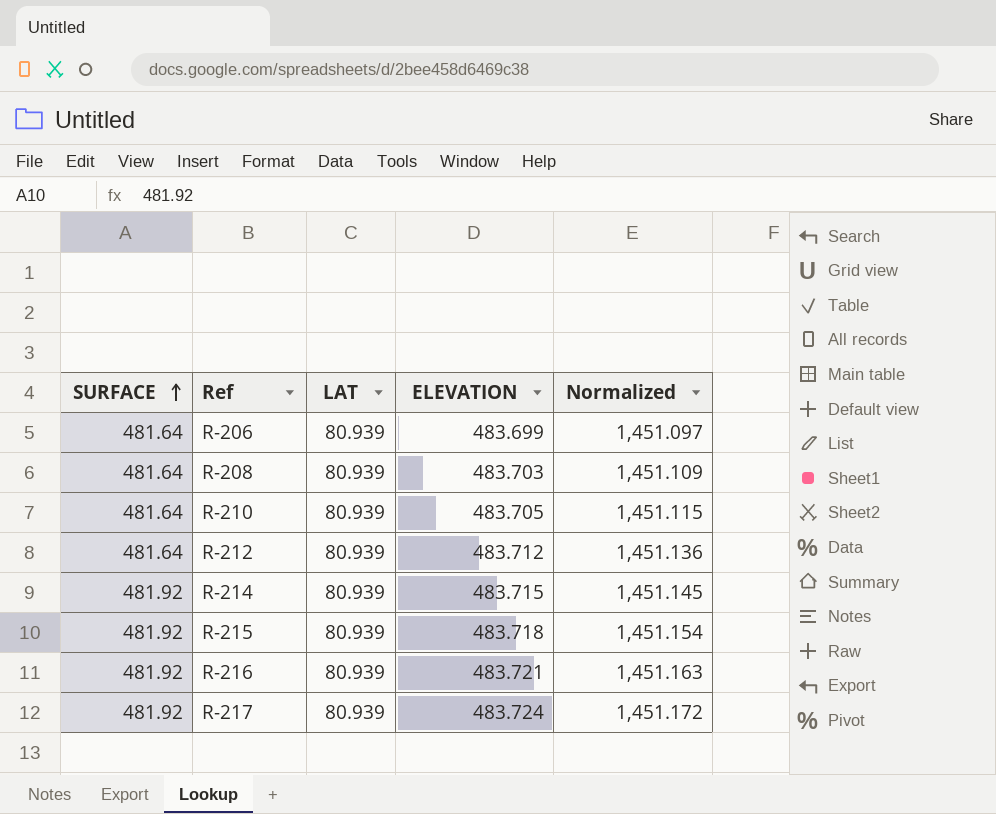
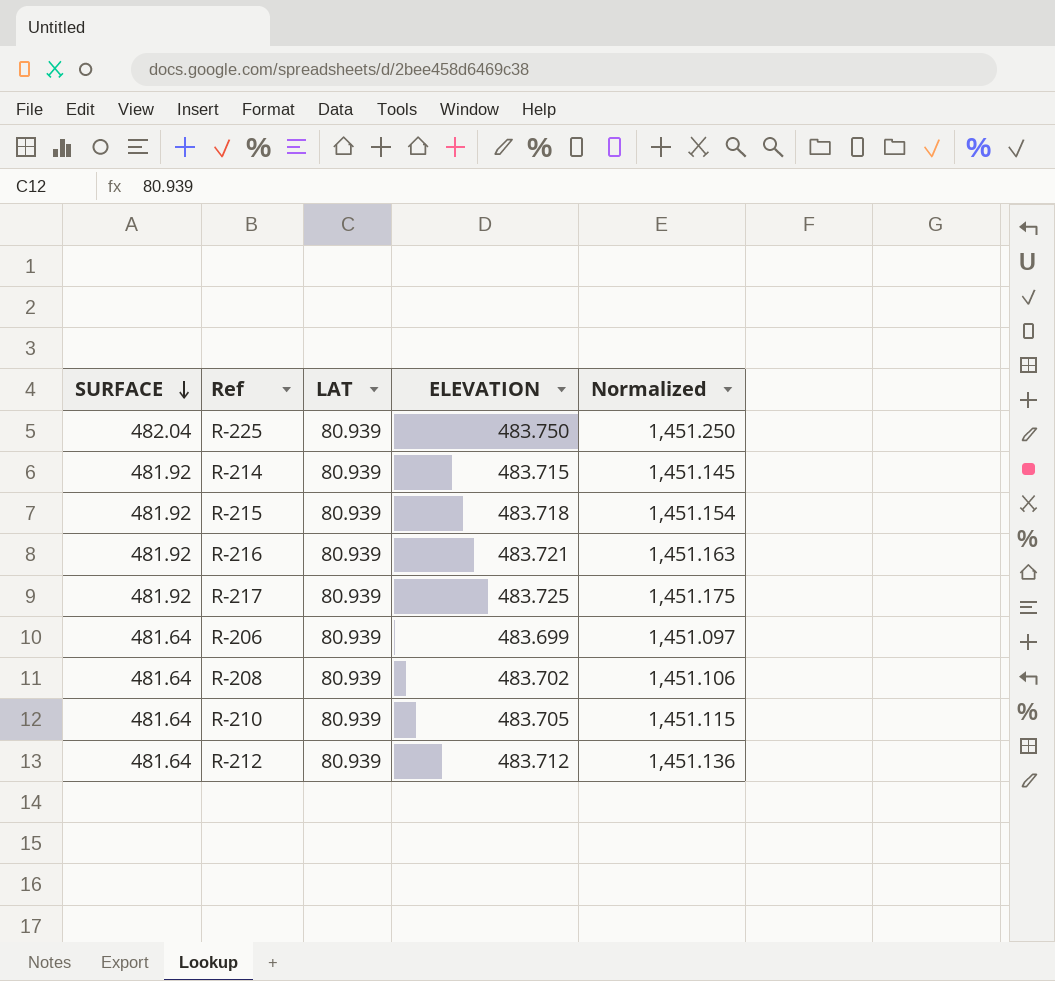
row order: SURFACE ascending -> SURFACE descending
row R-225: none -> 482.04 | 80.939 | 483.750 | 1,451.250
R-217 | ELEVATION: 483.724 -> 483.725
R-217 | Normalized: 1,451.172 -> 1,451.175
R-208 | ELEVATION: 483.703 -> 483.702
R-208 | Normalized: 1,451.109 -> 1,451.106

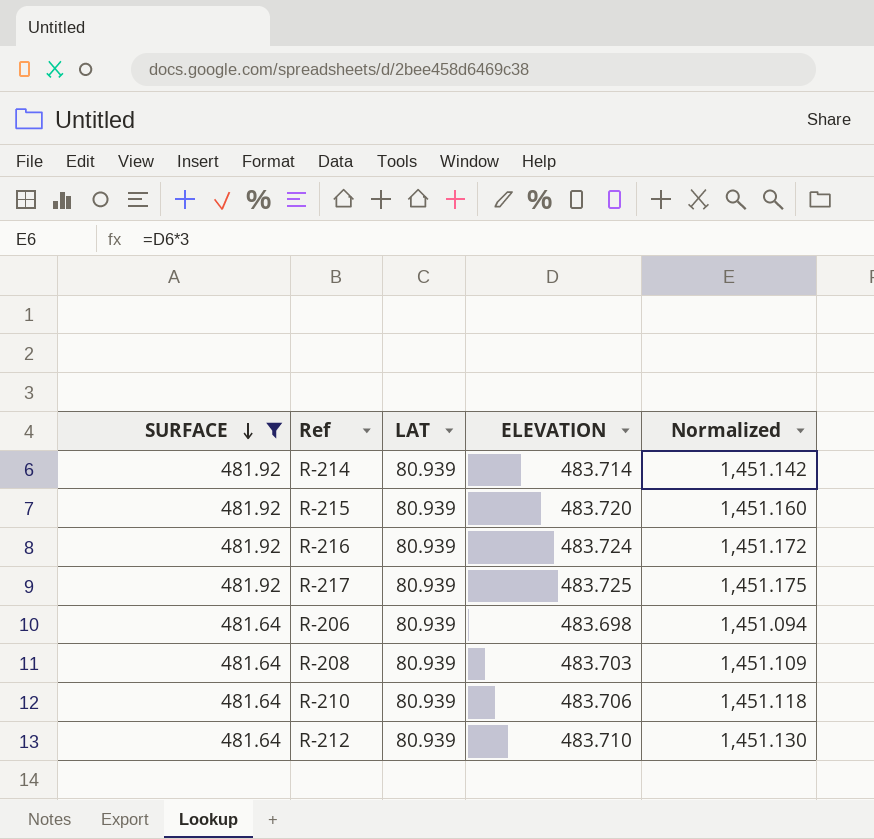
filter: none -> SURFACE != 482.04
R-214 | ELEVATION: 483.715 -> 483.714
R-214 | Normalized: 1,451.145 -> 1,451.142
R-215 | ELEVATION: 483.718 -> 483.720
R-215 | Normalized: 1,451.154 -> 1,451.160
R-216 | ELEVATION: 483.721 -> 483.724
R-216 | Normalized: 1,451.163 -> 1,451.172
R-206 | ELEVATION: 483.699 -> 483.698
R-206 | Normalized: 1,451.097 -> 1,451.094
R-208 | ELEVATION: 483.702 -> 483.703
R-208 | Normalized: 1,451.106 -> 1,451.109
R-210 | ELEVATION: 483.705 -> 483.706
R-210 | Normalized: 1,451.115 -> 1,451.118
R-212 | ELEVATION: 483.712 -> 483.710
R-212 | Normalized: 1,451.136 -> 1,451.130

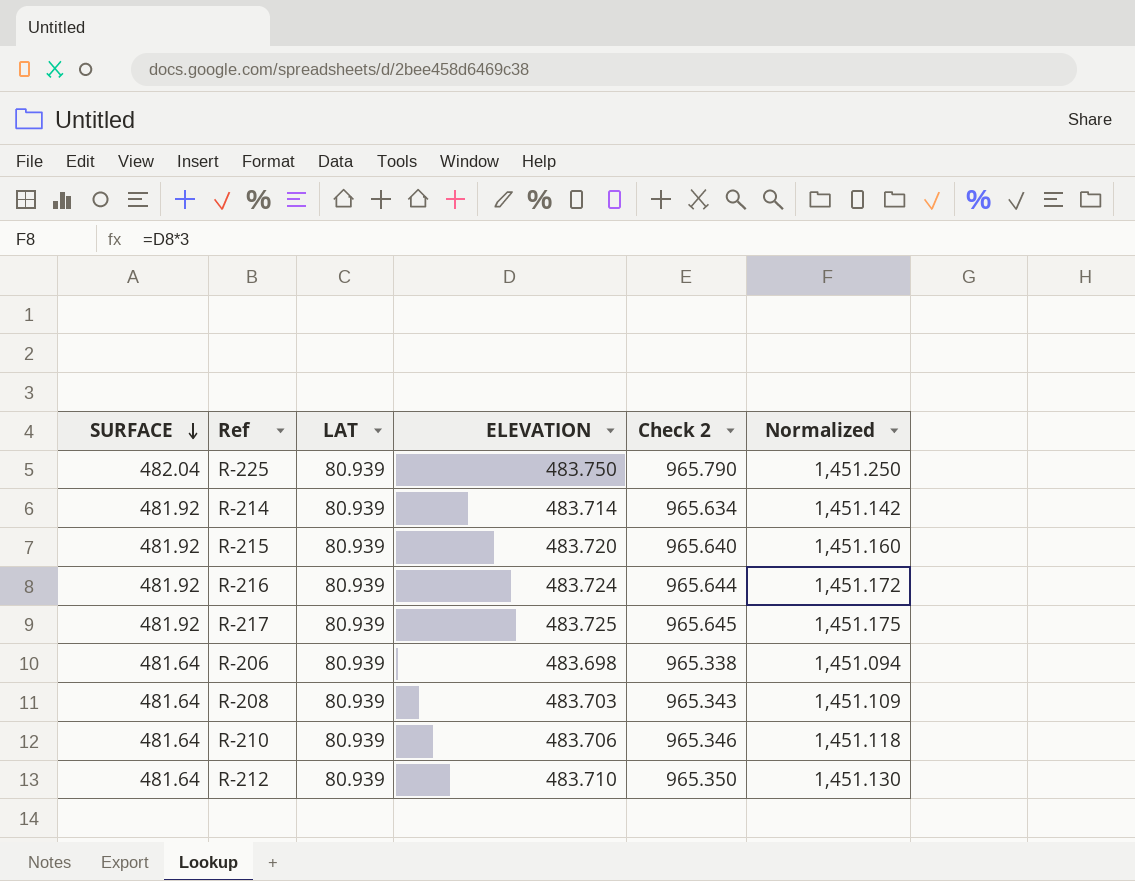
filter: SURFACE != 482.04 -> none
column Check 2 | formula: none -> [SURFACE] + [ELEVATION]

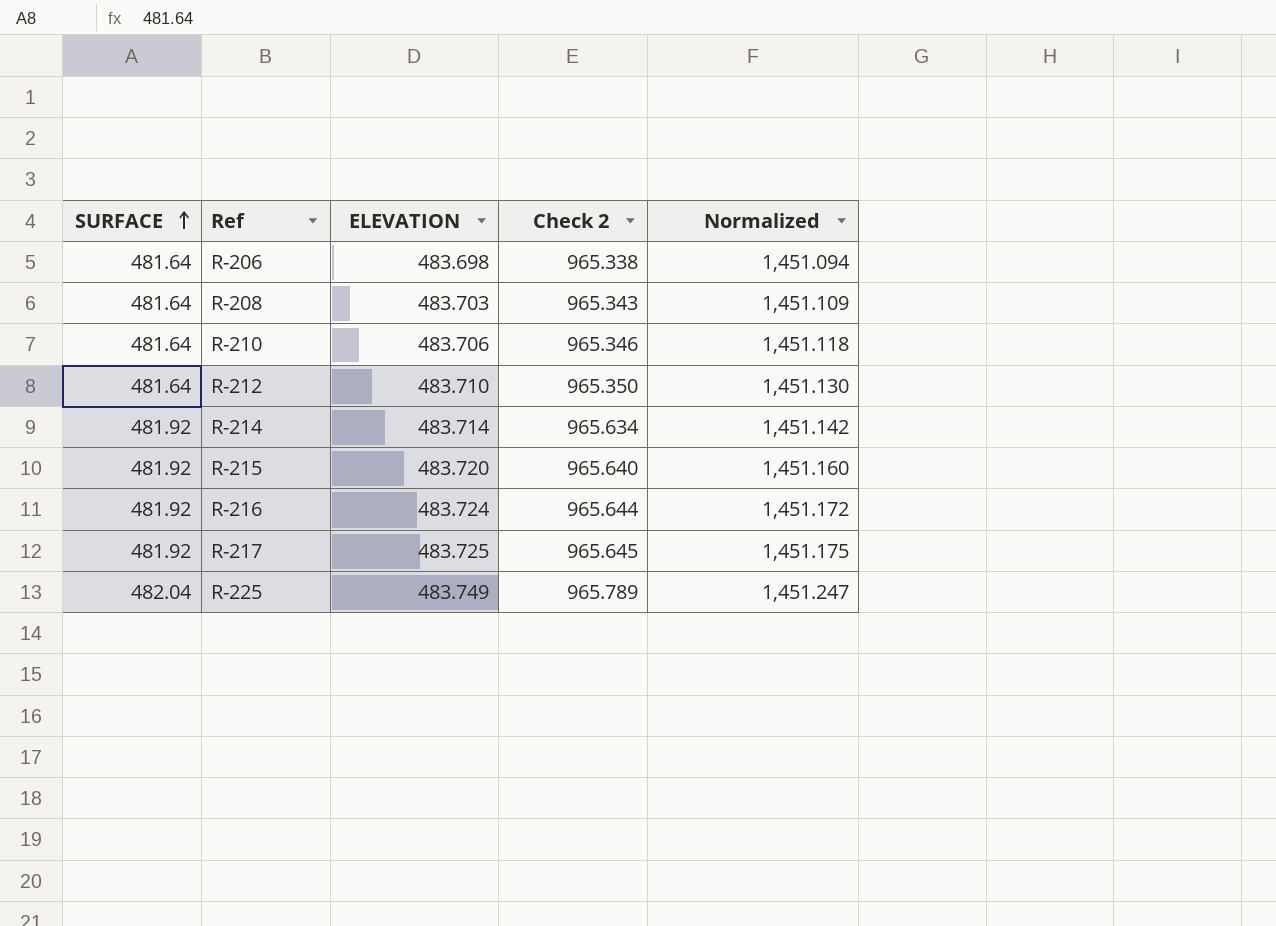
row order: SURFACE descending -> SURFACE ascending
column LAT | position: 3 -> none
R-225 | ELEVATION: 483.750 -> 483.749
R-225 | Check 2: 965.790 -> 965.789
R-225 | Normalized: 1,451.250 -> 1,451.247

